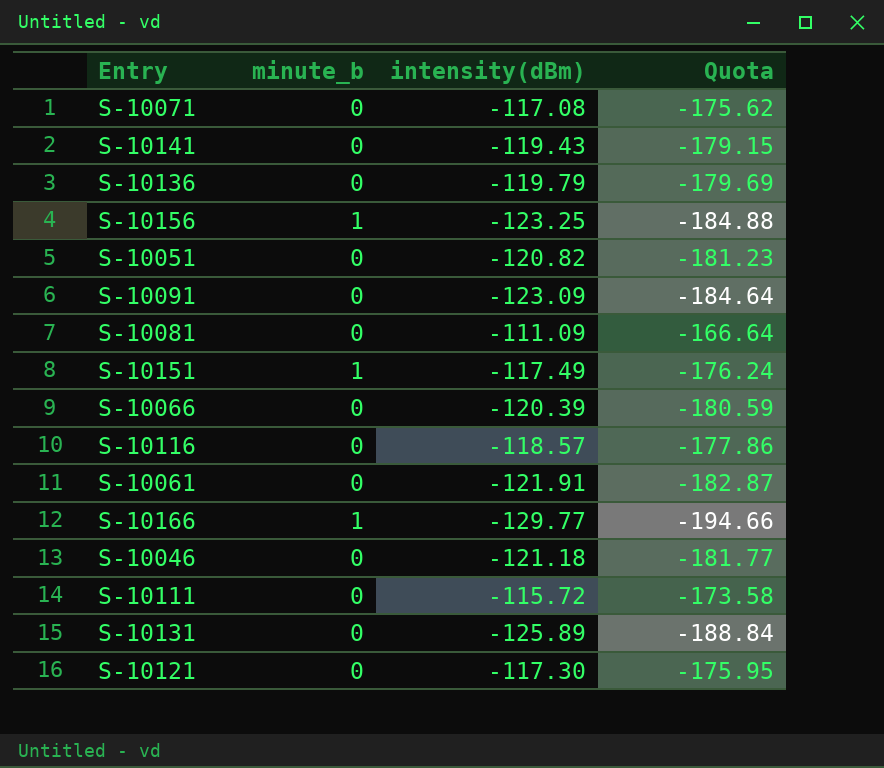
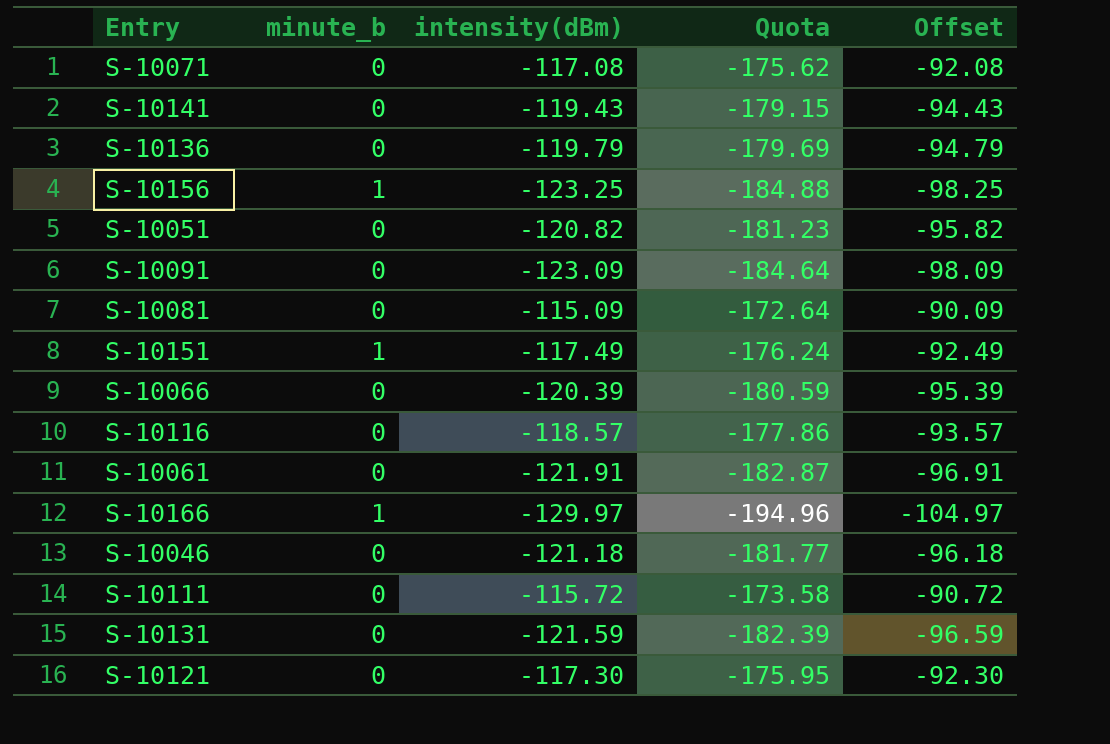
column Offset | formula: none -> [intensity(dBm)] + 25
S-10081 | intensity(dBm): -111.09 -> -115.09
S-10081 | Quota: -166.64 -> -172.64
S-10166 | intensity(dBm): -129.77 -> -129.97
S-10166 | Quota: -194.66 -> -194.96
S-10131 | intensity(dBm): -125.89 -> -121.59
S-10131 | Quota: -188.84 -> -182.39

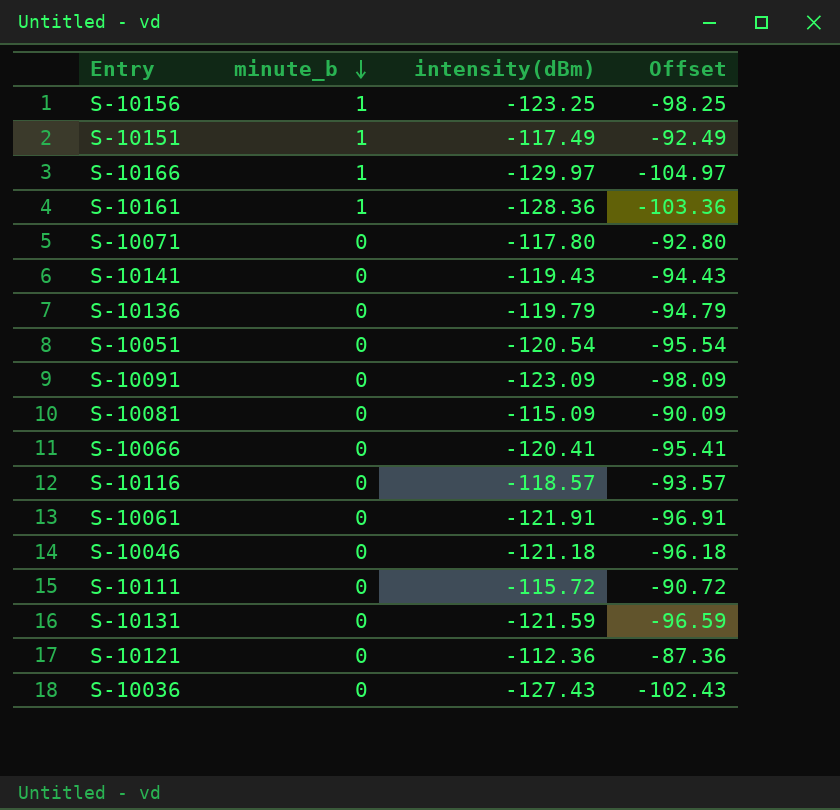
row order: none -> minute_b descending
column Quota | formula: [intensity(dBm)] * 1.5 -> none
row S-10161: none -> 1 | -128.36 | -103.36
S-10071 | intensity(dBm): -117.08 -> -117.80
S-10071 | Offset: -92.08 -> -92.80
S-10051 | intensity(dBm): -120.82 -> -120.54
S-10051 | Offset: -95.82 -> -95.54
S-10066 | intensity(dBm): -120.39 -> -120.41
S-10066 | Offset: -95.39 -> -95.41
S-10121 | intensity(dBm): -117.30 -> -112.36
S-10121 | Offset: -92.30 -> -87.36
row S-10036: none -> 0 | -127.43 | -102.43

